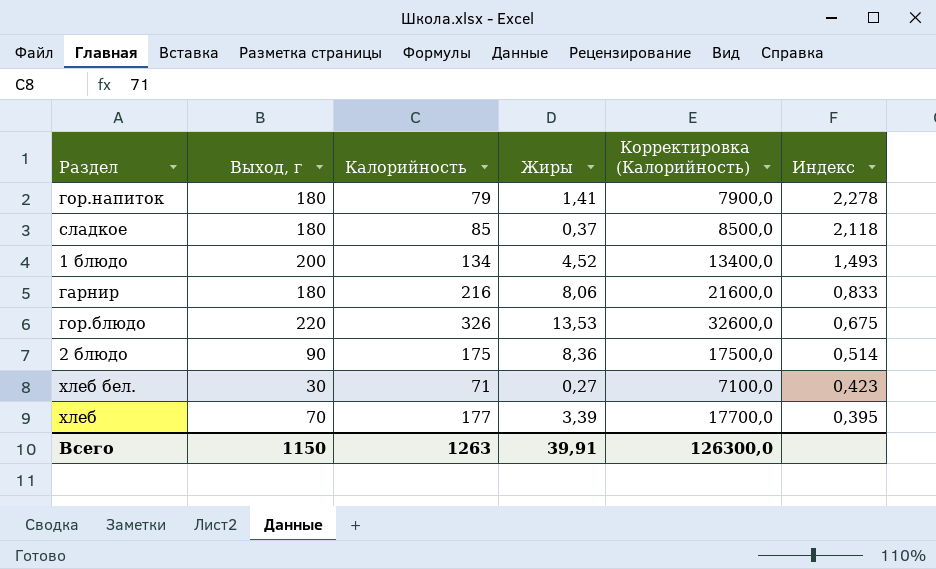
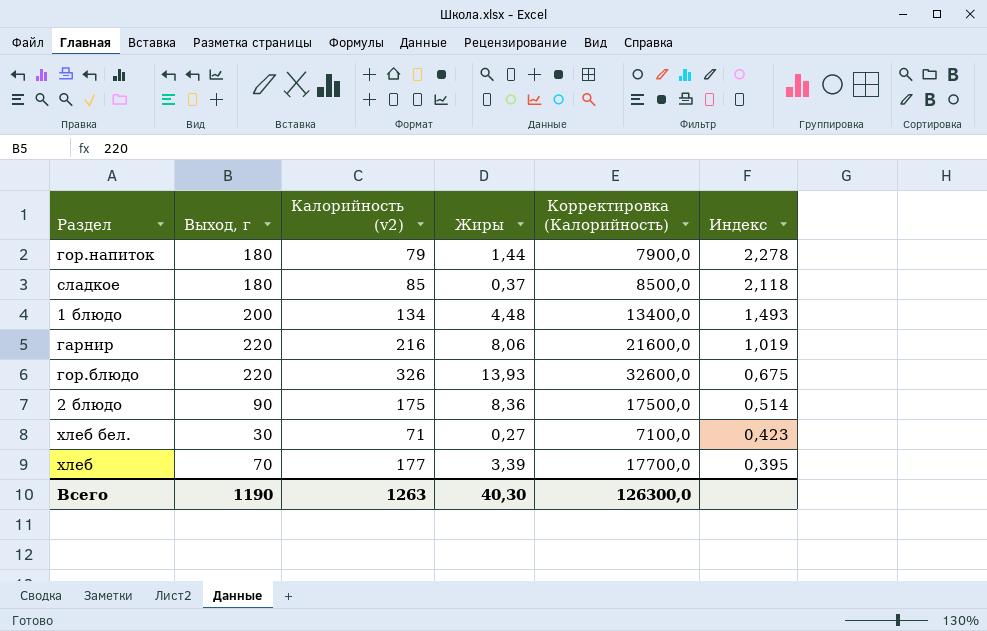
column name: Калорийность -> Калорийность (v2)
гор.напиток | Жиры: 1,41 -> 1,44
1 блюдо | Жиры: 4,52 -> 4,48
гарнир | Выход, г: 180 -> 220
гарнир | Индекс: 0,833 -> 1,019
гор.блюдо | Жиры: 13,53 -> 13,93
Всего | Выход, г: 1150 -> 1190
Всего | Жиры: 39,91 -> 40,30

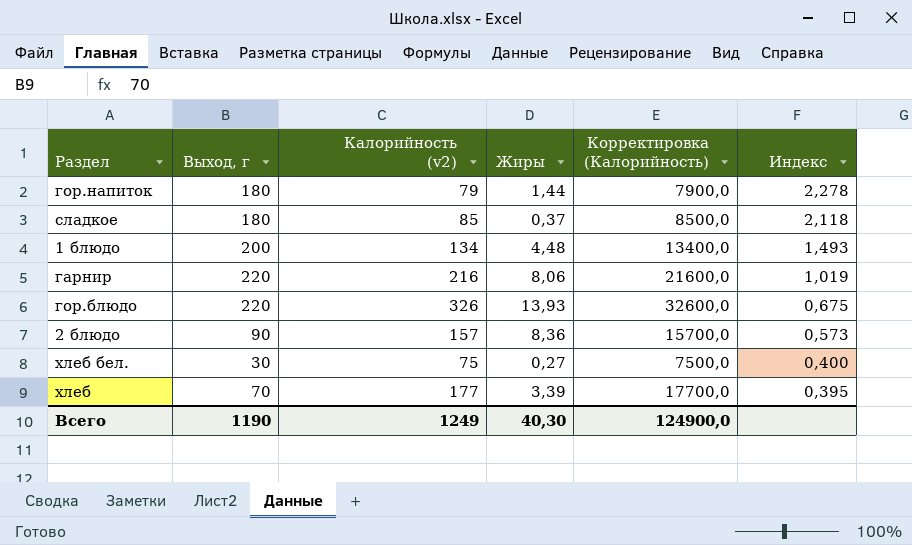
2 блюдо | Калорийность (v2): 175 -> 157
2 блюдо | Корректировка (Калорийность): 17500,0 -> 15700,0
2 блюдо | Индекс: 0,514 -> 0,573
хлеб бел. | Калорийность (v2): 71 -> 75
хлеб бел. | Корректировка (Калорийность): 7100,0 -> 7500,0
хлеб бел. | Индекс: 0,423 -> 0,400
Всего | Калорийность (v2): 1263 -> 1249
Всего | Корректировка (Калорийность): 126300,0 -> 124900,0

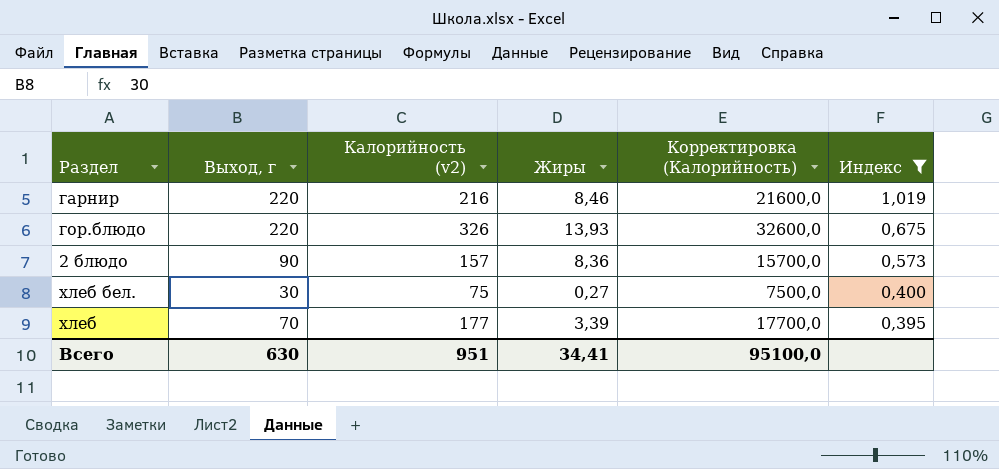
filter: none -> Индекс <= 1,019
гарнир | Жиры: 8,06 -> 8,46
Всего | Выход, г: 1190 -> 630
Всего | Калорийность (v2): 1249 -> 951
Всего | Жиры: 40,30 -> 34,41
Всего | Корректировка (Калорийность): 124900,0 -> 95100,0

